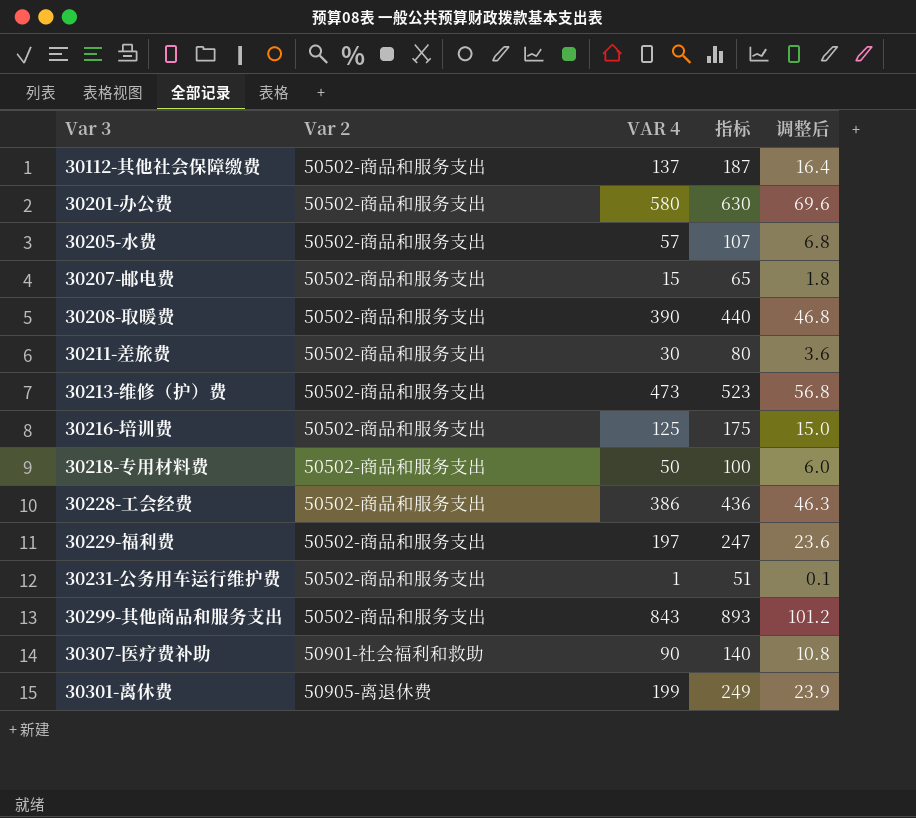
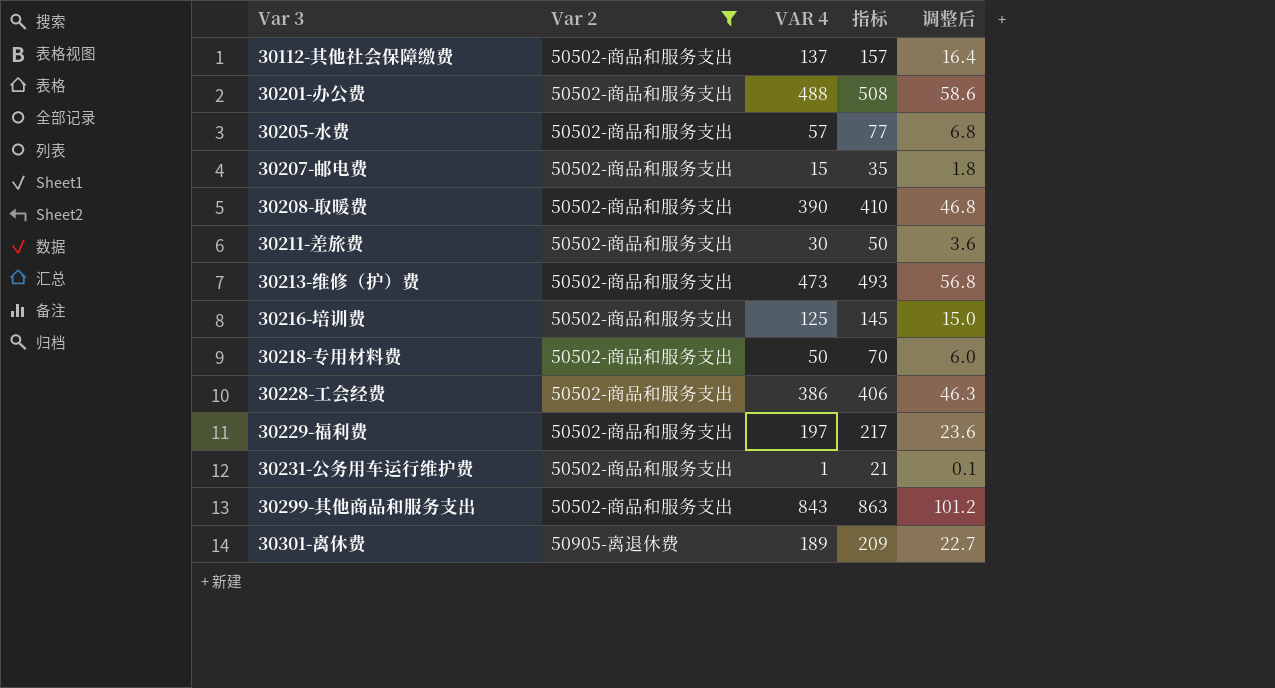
filter: none -> Var 2 != 50901-社会福利和救助
column 指标 | formula: [VAR 4] + 50 -> [VAR 4] + 20
30201-办公费 | VAR 4: 580 -> 488
30201-办公费 | 调整后: 69.6 -> 58.6
30301-离休费 | VAR 4: 199 -> 189
30301-离休费 | 调整后: 23.9 -> 22.7

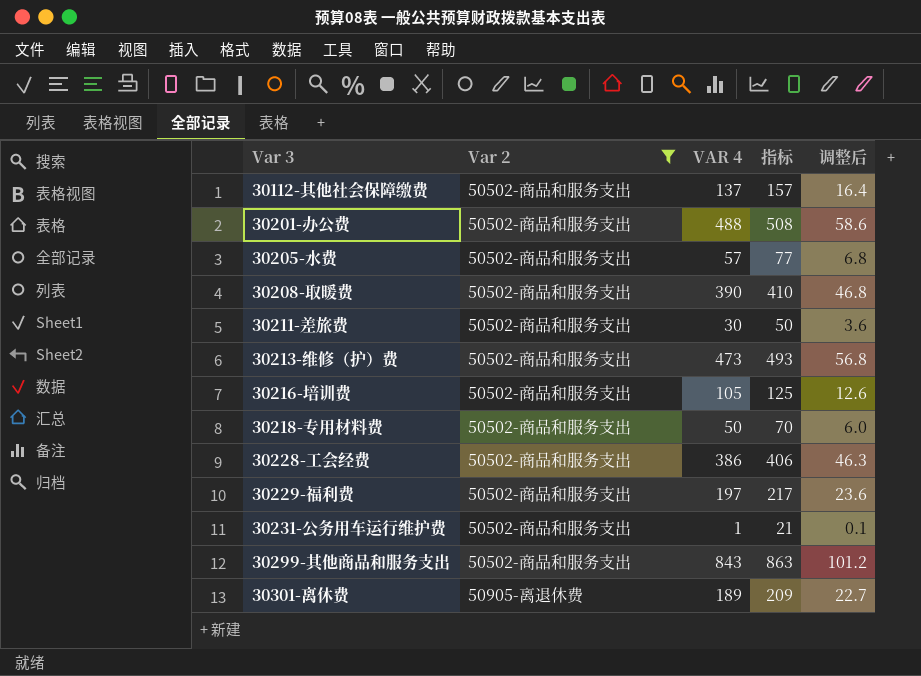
row 30207-邮电费: 50502-商品和服务支出 | 15 | 35 | 1.8 -> none
30216-培训费 | VAR 4: 125 -> 105
30216-培训费 | 指标: 145 -> 125
30216-培训费 | 调整后: 15.0 -> 12.6

